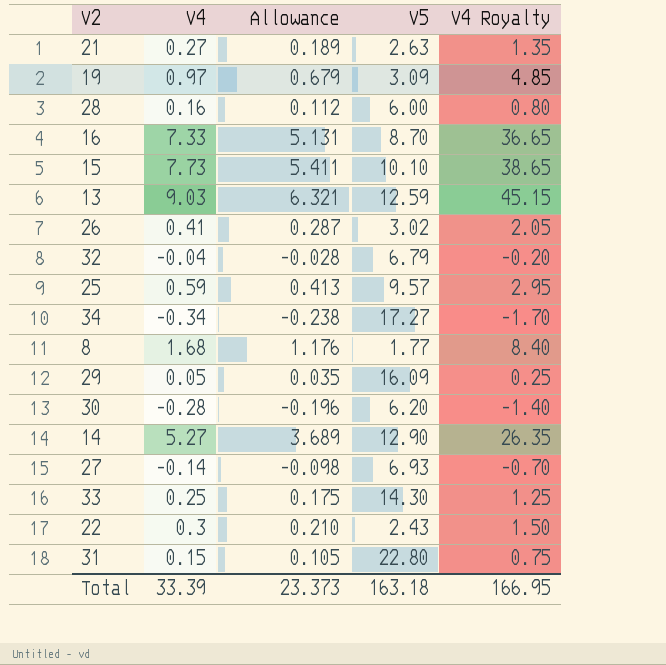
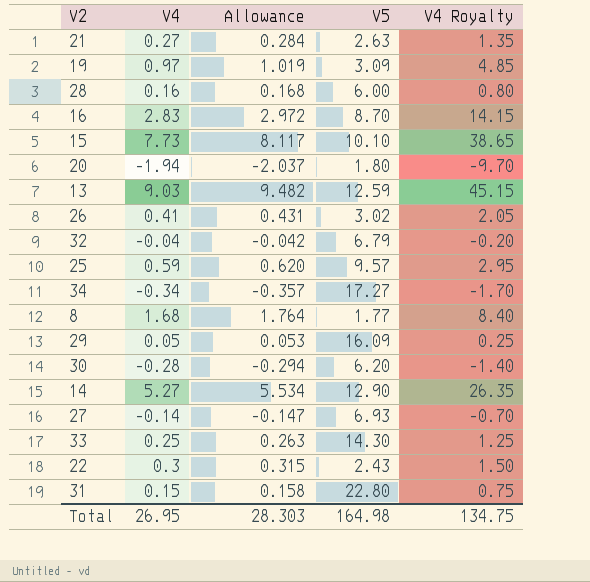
column Allowance | formula: [V4] * 0.7 -> [V4] * 1.05
16 | V4: 7.33 -> 2.83
16 | V4 Royalty: 36.65 -> 14.15
row 20: none -> -1.94 | -2.037 | 1.80 | -9.70
Total | V4: 33.39 -> 26.95
Total | Allowance: 23.373 -> 28.303
Total | V5: 163.18 -> 164.98
Total | V4 Royalty: 166.95 -> 134.75

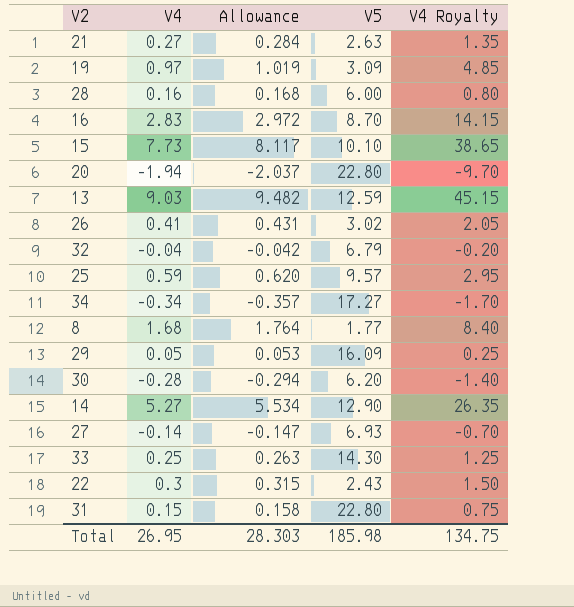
20 | V5: 1.80 -> 22.80
Total | V5: 164.98 -> 185.98

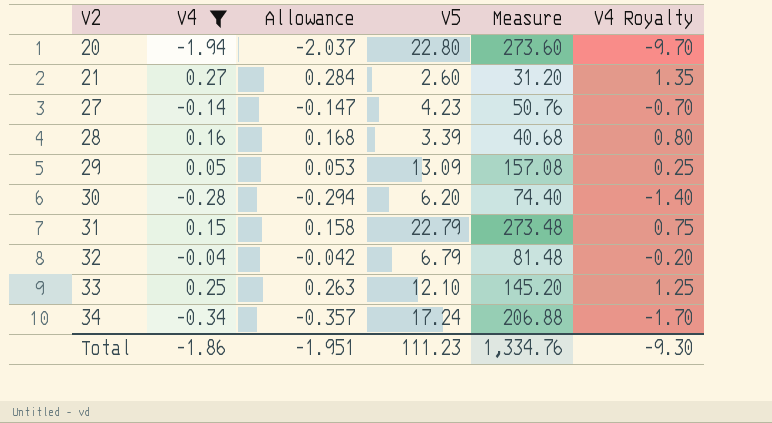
filter: none -> V4 <= 0.27
row order: none -> V2 ascending
column Measure | formula: none -> [V5] * 12
21 | V5: 2.63 -> 2.60
27 | V5: 6.93 -> 4.23
28 | V5: 6.00 -> 3.39
29 | V5: 16.09 -> 13.09
31 | V5: 22.80 -> 22.79
33 | V5: 14.30 -> 12.10
34 | V5: 17.27 -> 17.24
Total | V4: 26.95 -> -1.86
Total | Allowance: 28.303 -> -1.951
Total | V5: 185.98 -> 111.23
Total | V4 Royalty: 134.75 -> -9.30

